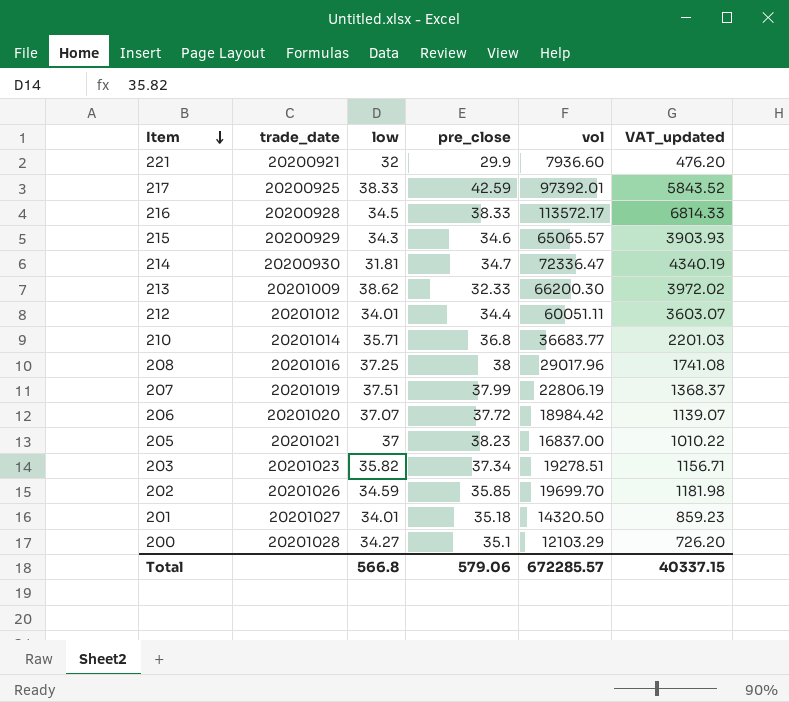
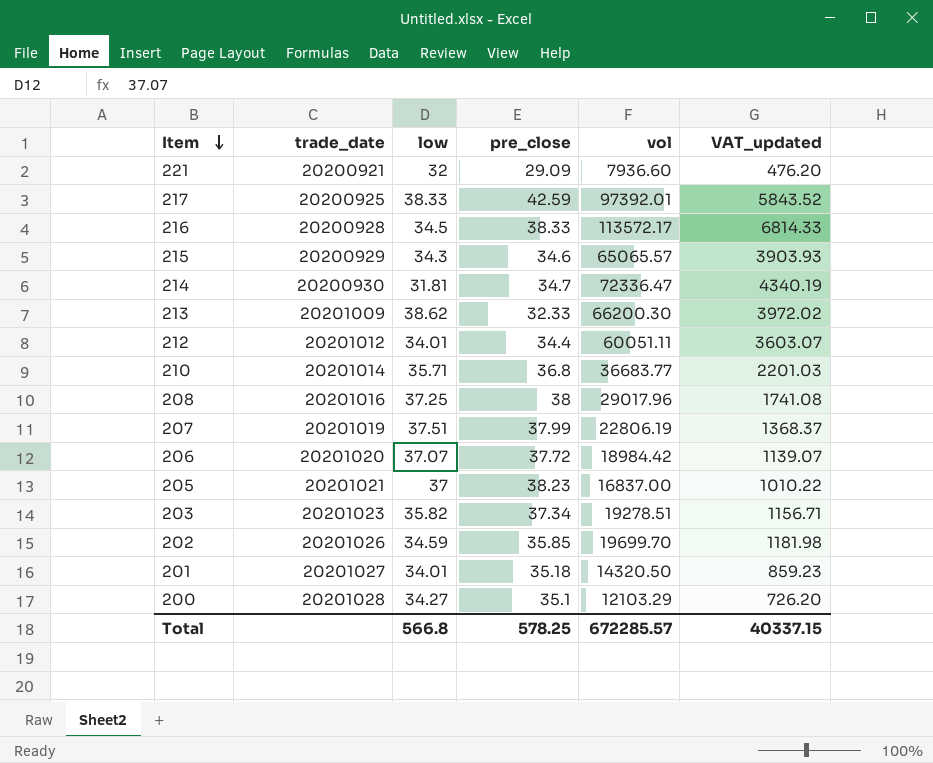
221 | pre_close: 29.9 -> 29.09
Total | pre_close: 579.06 -> 578.25

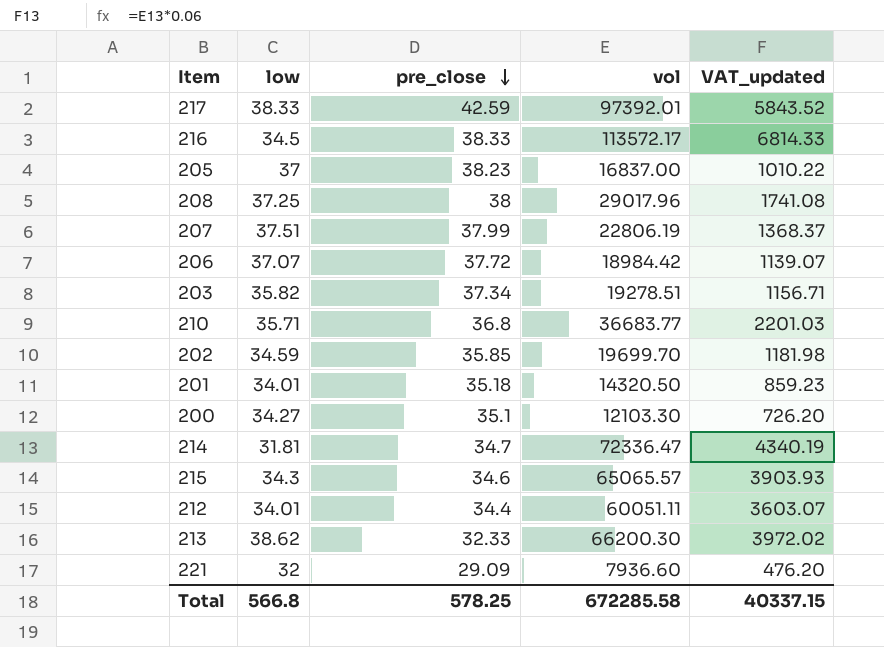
row order: Item descending -> pre_close descending
column trade_date | position: 2 -> none
200 | vol: 12103.29 -> 12103.30
Total | vol: 672285.57 -> 672285.58

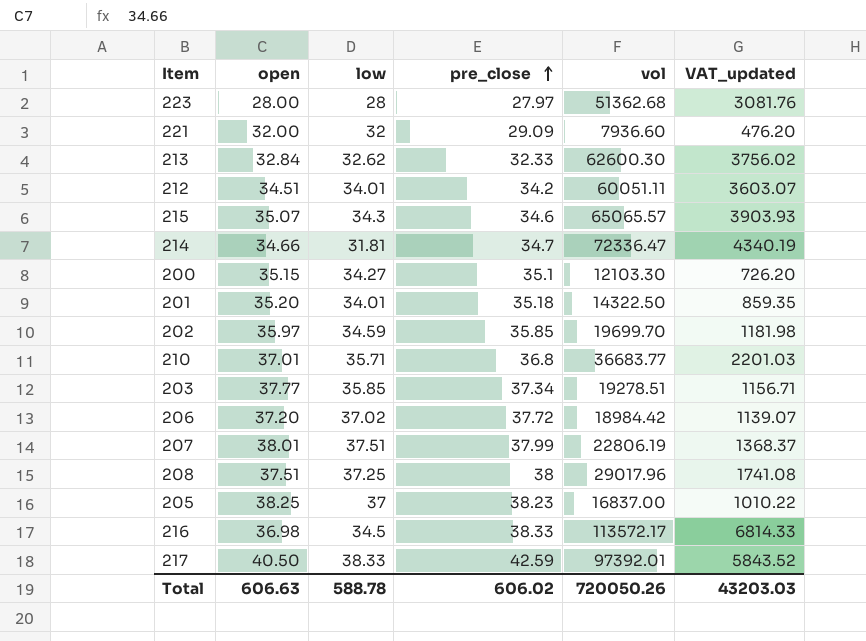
row order: pre_close descending -> pre_close ascending
column open | position: none -> 2
row 223: none -> 28.00 | 28 | 27.97 | 51362.68 | 3081.76
213 | low: 38.62 -> 32.62
213 | vol: 66200.30 -> 62600.30
213 | VAT_updated: 3972.02 -> 3756.02
212 | pre_close: 34.4 -> 34.2
201 | vol: 14320.50 -> 14322.50
201 | VAT_updated: 859.23 -> 859.35
203 | low: 35.82 -> 35.85
206 | low: 37.07 -> 37.02
Total | low: 566.8 -> 588.78
Total | pre_close: 578.25 -> 606.02
Total | vol: 672285.58 -> 720050.26
Total | VAT_updated: 40337.15 -> 43203.03

